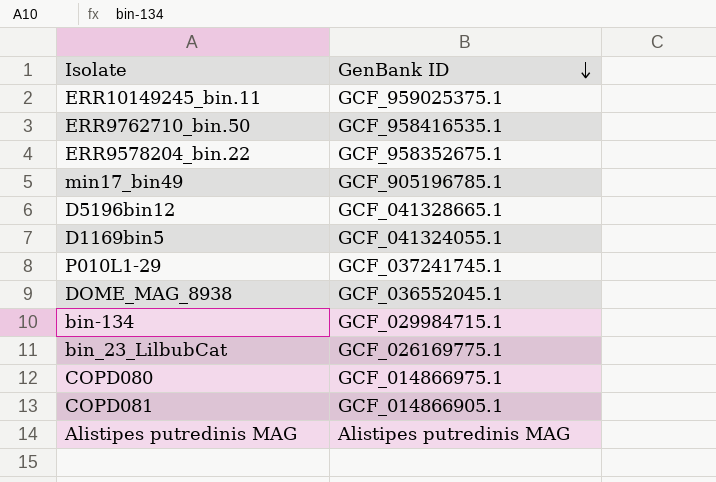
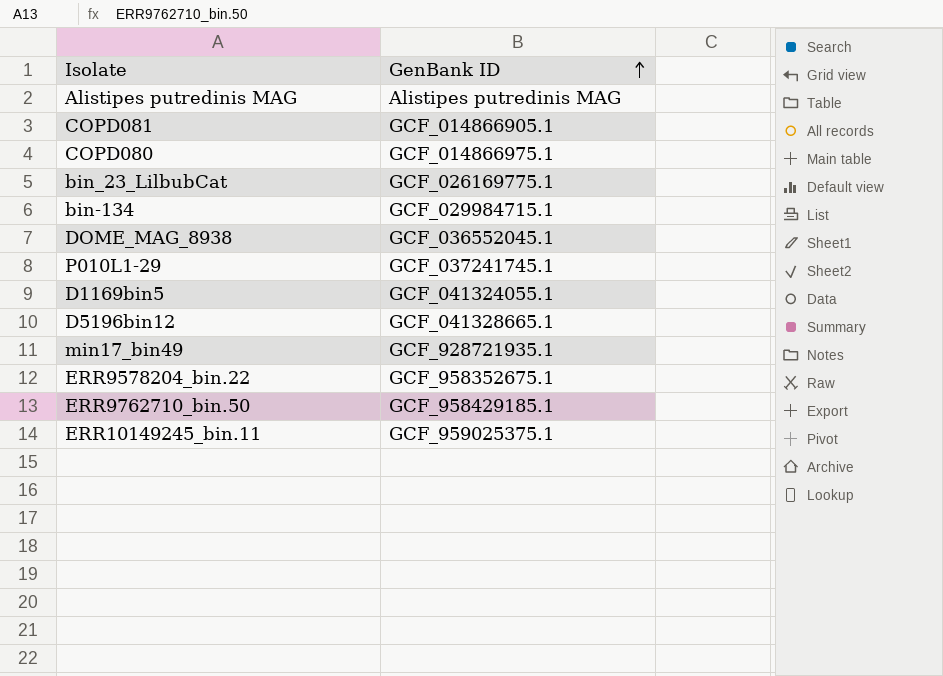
row order: GenBank ID descending -> GenBank ID ascending
min17_bin49 | GenBank ID: GCF_905196785.1 -> GCF_928721935.1
ERR9762710_bin.50 | GenBank ID: GCF_958416535.1 -> GCF_958429185.1

